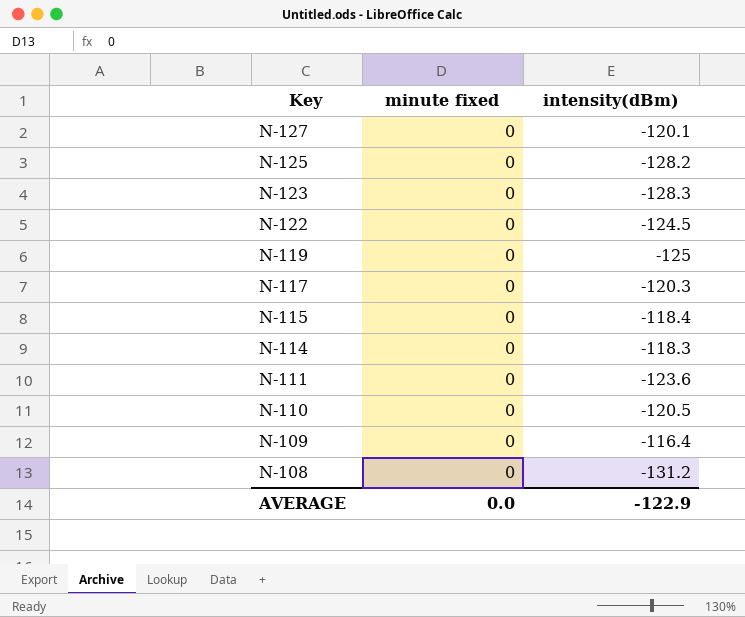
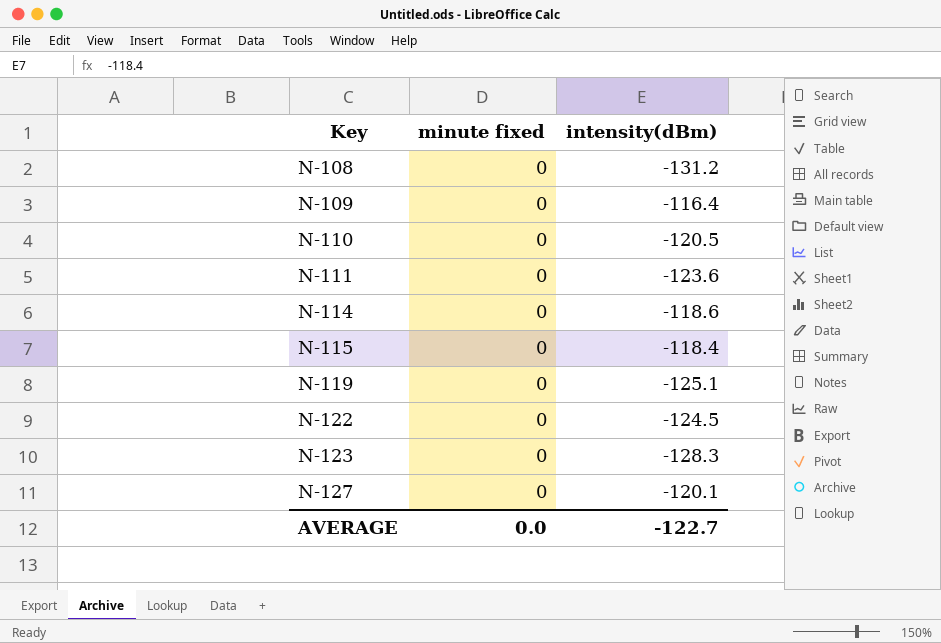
row order: Key descending -> Key ascending
row N-125: 0 | -128.2 -> none
row N-117: 0 | -120.3 -> none
N-114 | intensity(dBm): -118.3 -> -118.6
N-119 | intensity(dBm): -125 -> -125.1
AVERAGE | intensity(dBm): -122.9 -> -122.7

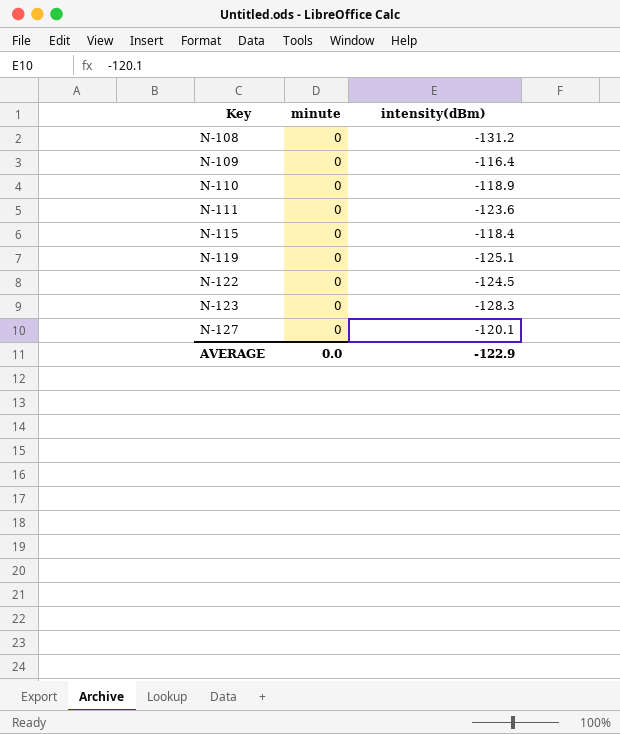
column name: minute fixed -> minute
row N-114: 0 | -118.6 -> none
N-110 | intensity(dBm): -120.5 -> -118.9
AVERAGE | intensity(dBm): -122.7 -> -122.9

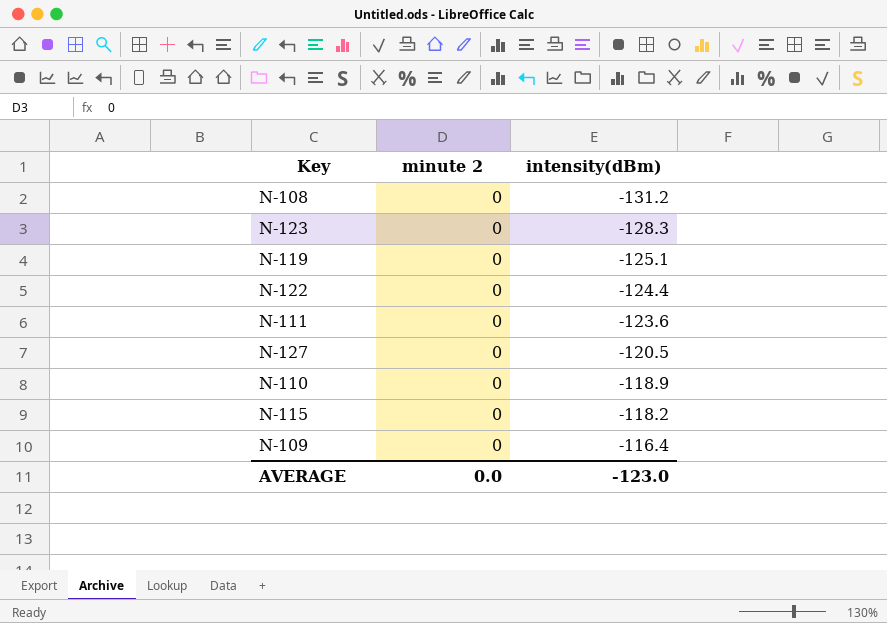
row order: Key ascending -> intensity(dBm) ascending
column name: minute -> minute 2
N-122 | intensity(dBm): -124.5 -> -124.4
N-127 | intensity(dBm): -120.1 -> -120.5
N-115 | intensity(dBm): -118.4 -> -118.2
AVERAGE | intensity(dBm): -122.9 -> -123.0

